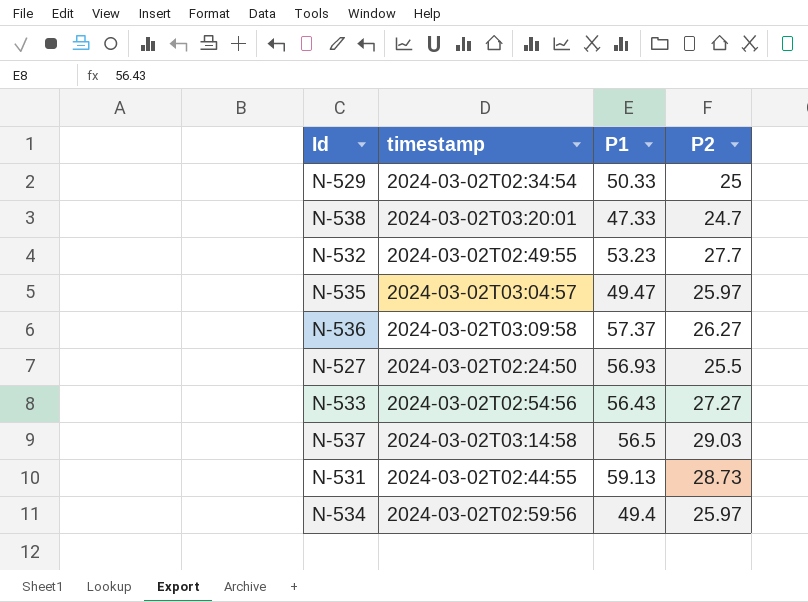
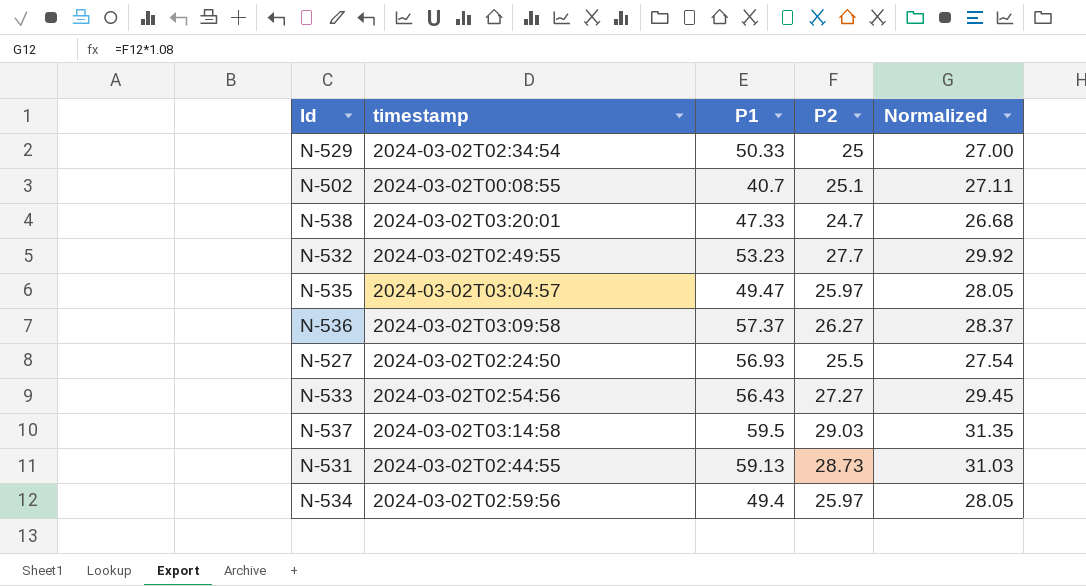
column Normalized | formula: none -> [P2] * 1.08
row N-502: none -> 2024-03-02T00:08:55 | 40.7 | 25.1 | 27.11
N-537 | P1: 56.5 -> 59.5

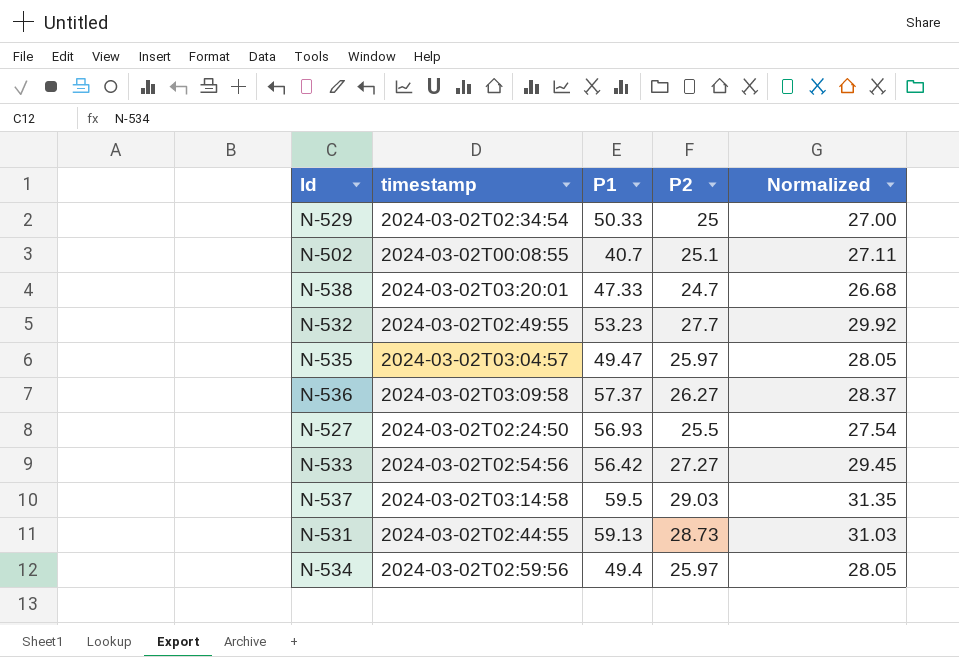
N-533 | P1: 56.43 -> 56.42

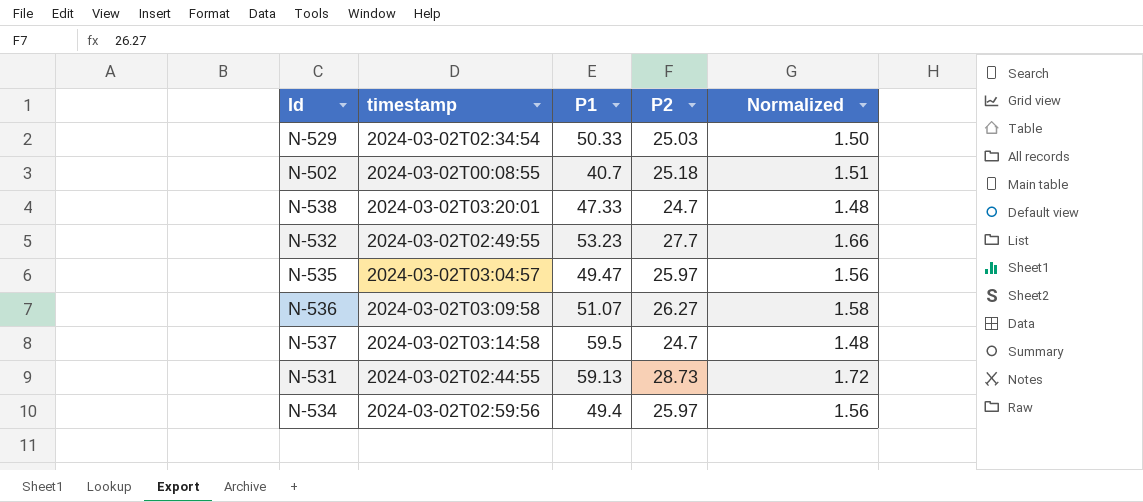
column Normalized | formula: [P2] * 1.08 -> [P2] * 0.06
row N-527: 2024-03-02T02:24:50 | 56.93 | 25.5 | 27.54 -> none
row N-533: 2024-03-02T02:54:56 | 56.42 | 27.27 | 29.45 -> none
N-529 | P2: 25 -> 25.03
N-502 | P2: 25.1 -> 25.18
N-536 | P1: 57.37 -> 51.07
N-537 | P2: 29.03 -> 24.7

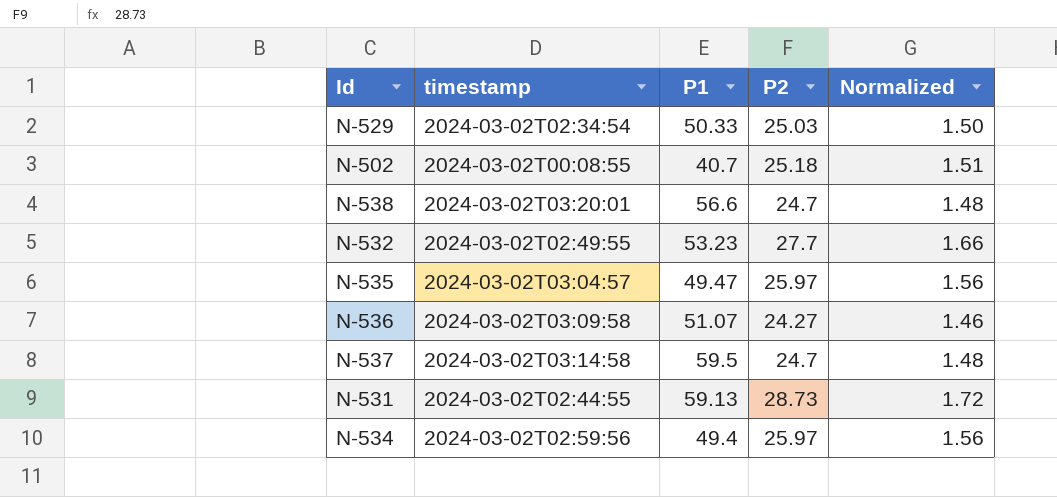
N-538 | P1: 47.33 -> 56.6
N-536 | P2: 26.27 -> 24.27
N-536 | Normalized: 1.58 -> 1.46

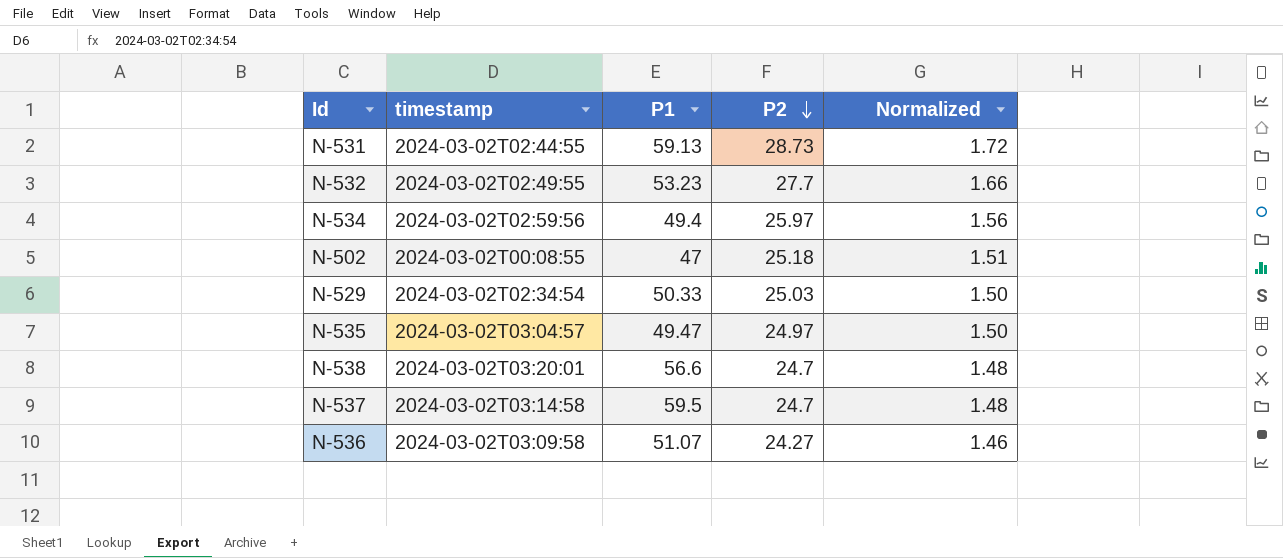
row order: none -> P2 descending
N-502 | P1: 40.7 -> 47
N-535 | P2: 25.97 -> 24.97
N-535 | Normalized: 1.56 -> 1.50

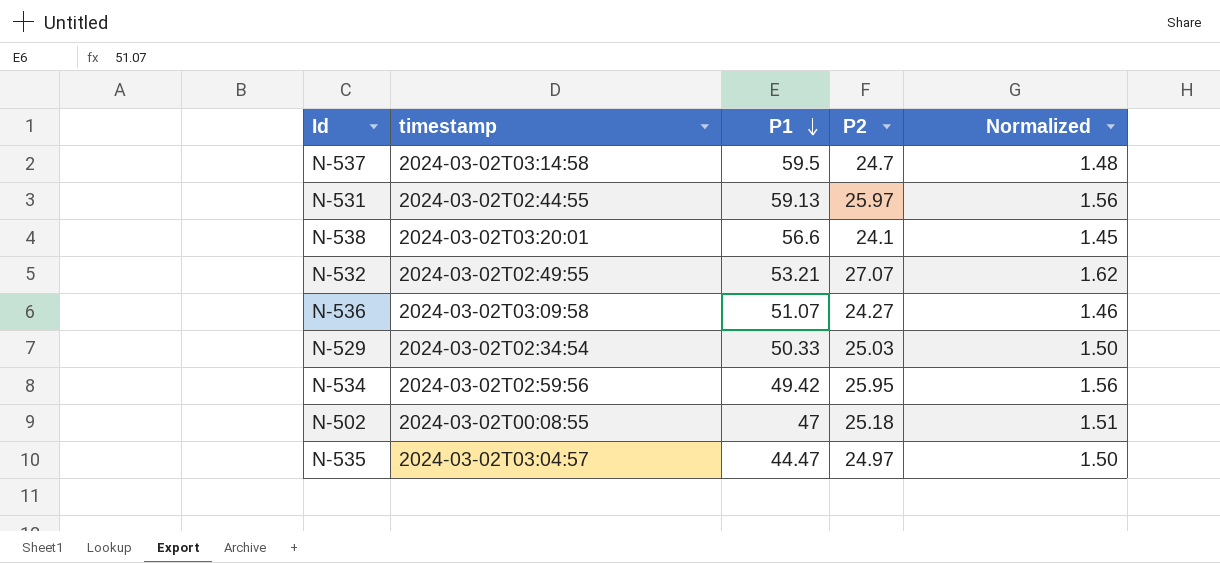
row order: P2 descending -> P1 descending
N-531 | P2: 28.73 -> 25.97
N-531 | Normalized: 1.72 -> 1.56
N-538 | P2: 24.7 -> 24.1
N-538 | Normalized: 1.48 -> 1.45
N-532 | P1: 53.23 -> 53.21
N-532 | P2: 27.7 -> 27.07
N-532 | Normalized: 1.66 -> 1.62
N-534 | P1: 49.4 -> 49.42
N-534 | P2: 25.97 -> 25.95
N-535 | P1: 49.47 -> 44.47

